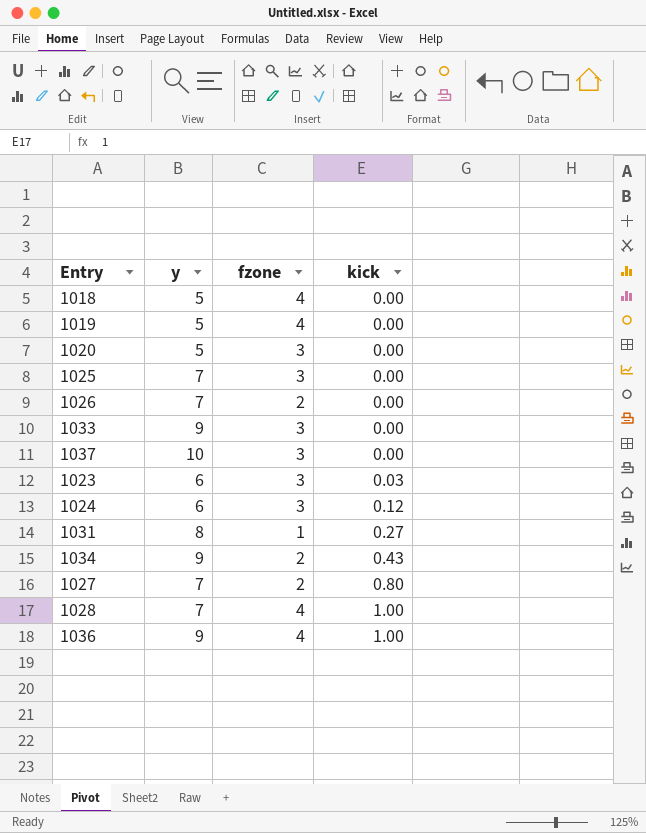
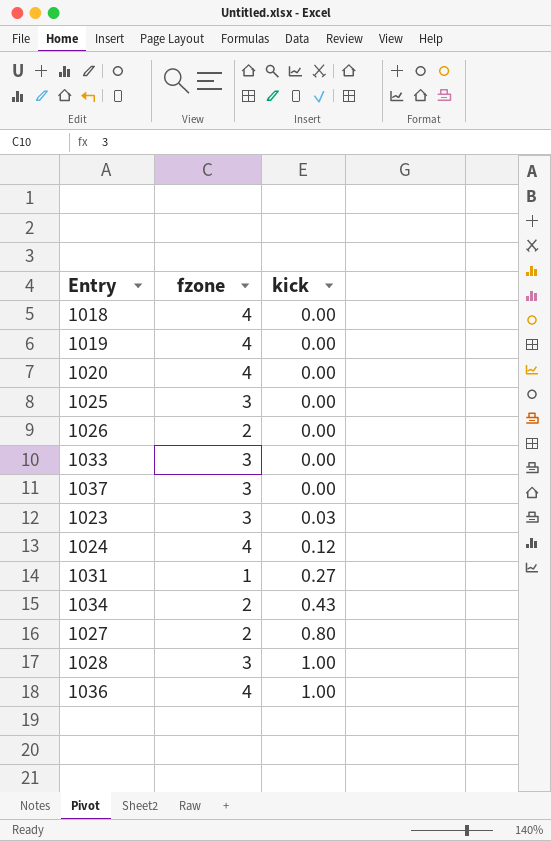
column y | position: 2 -> none
1020 | fzone: 3 -> 4
1024 | fzone: 3 -> 4
1028 | fzone: 4 -> 3

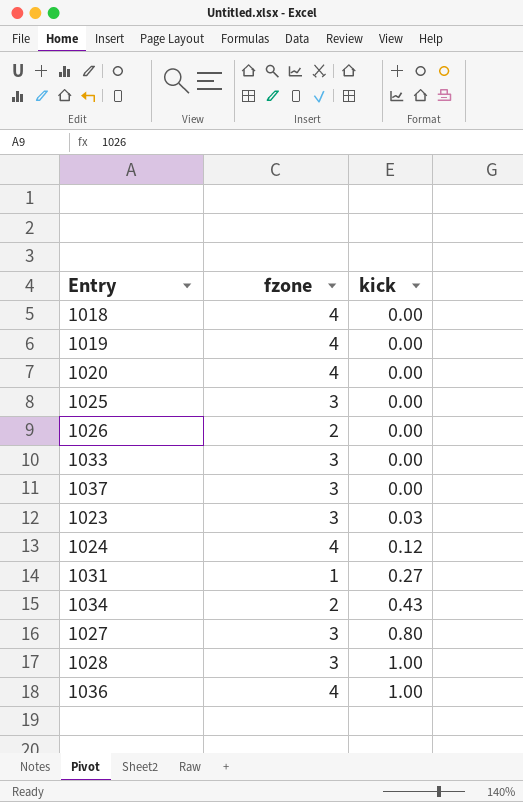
1027 | fzone: 2 -> 3

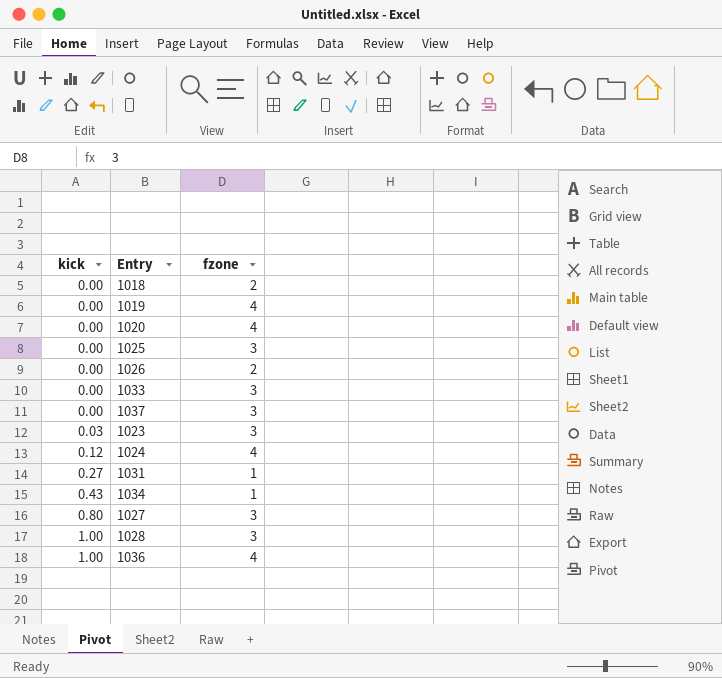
column kick | position: 3 -> 1
1018 | fzone: 4 -> 2
1034 | fzone: 2 -> 1

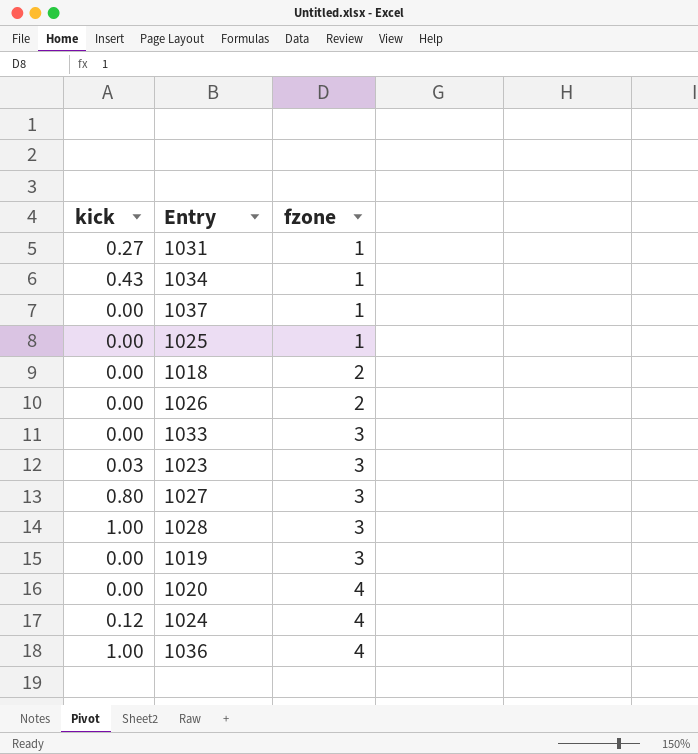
row order: kick ascending -> fzone ascending
1037 | fzone: 3 -> 1
1025 | fzone: 3 -> 1
1019 | fzone: 4 -> 3

